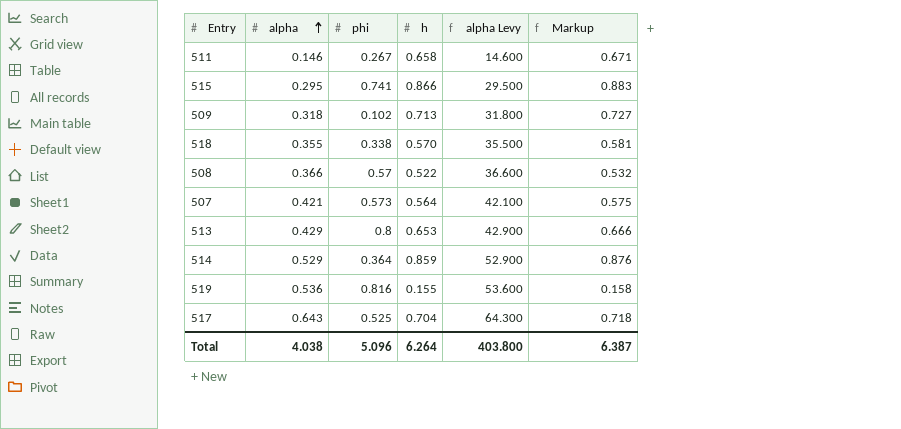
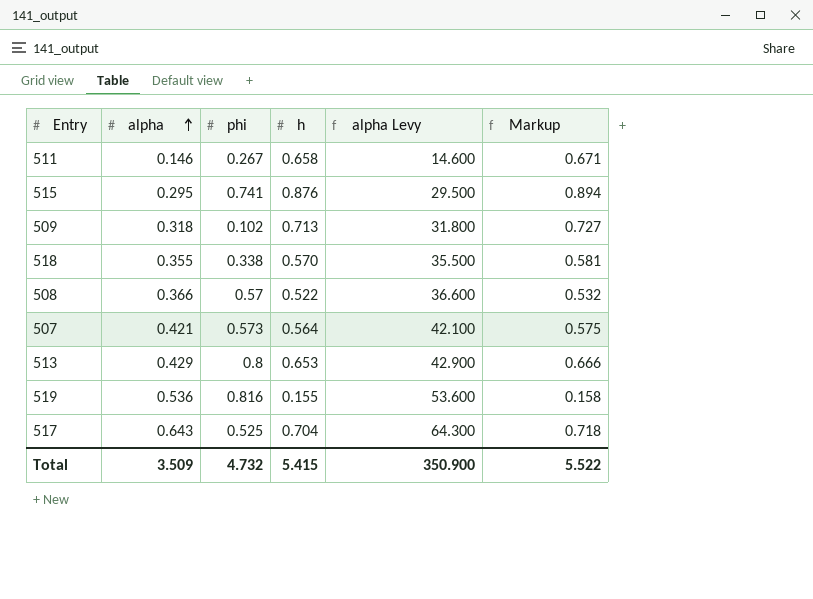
row 514: 0.529 | 0.364 | 0.859 | 52.900 | 0.876 -> none
515 | h: 0.866 -> 0.876
515 | Markup: 0.883 -> 0.894
Total | alpha: 4.038 -> 3.509
Total | phi: 5.096 -> 4.732
Total | h: 6.264 -> 5.415
Total | alpha Levy: 403.800 -> 350.900
Total | Markup: 6.387 -> 5.522

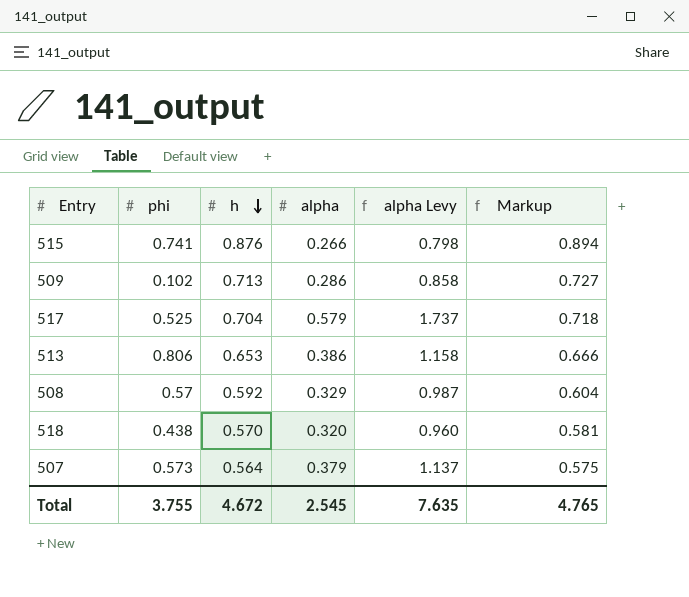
row order: alpha ascending -> h descending
column alpha | position: 2 -> 4
column alpha Levy | formula: [alpha] * 100 -> [alpha] * 3
row 511: 0.146 | 0.267 | 0.658 | 14.600 | 0.671 -> none
row 519: 0.536 | 0.816 | 0.155 | 53.600 | 0.158 -> none
515 | alpha: 0.295 -> 0.266
509 | alpha: 0.318 -> 0.286
517 | alpha: 0.643 -> 0.579
513 | phi: 0.8 -> 0.806
513 | alpha: 0.429 -> 0.386
508 | h: 0.522 -> 0.592
508 | alpha: 0.366 -> 0.329
508 | Markup: 0.532 -> 0.604
518 | phi: 0.338 -> 0.438
518 | alpha: 0.355 -> 0.320
507 | alpha: 0.421 -> 0.379
Total | phi: 4.732 -> 3.755
Total | h: 5.415 -> 4.672
Total | alpha: 3.509 -> 2.545
Total | alpha Levy: 350.900 -> 7.635
Total | Markup: 5.522 -> 4.765

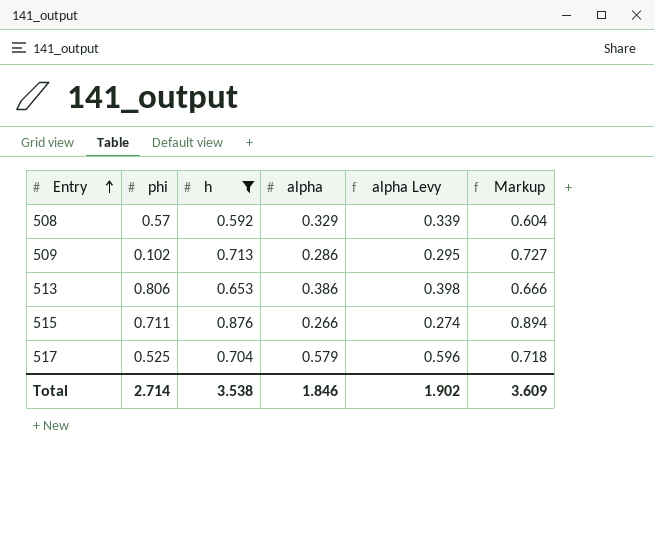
filter: none -> h >= 0.592
row order: h descending -> Entry ascending
column alpha Levy | formula: [alpha] * 3 -> [alpha] * 1.03
515 | phi: 0.741 -> 0.711
Total | phi: 3.755 -> 2.714
Total | h: 4.672 -> 3.538
Total | alpha: 2.545 -> 1.846
Total | alpha Levy: 7.635 -> 1.902
Total | Markup: 4.765 -> 3.609

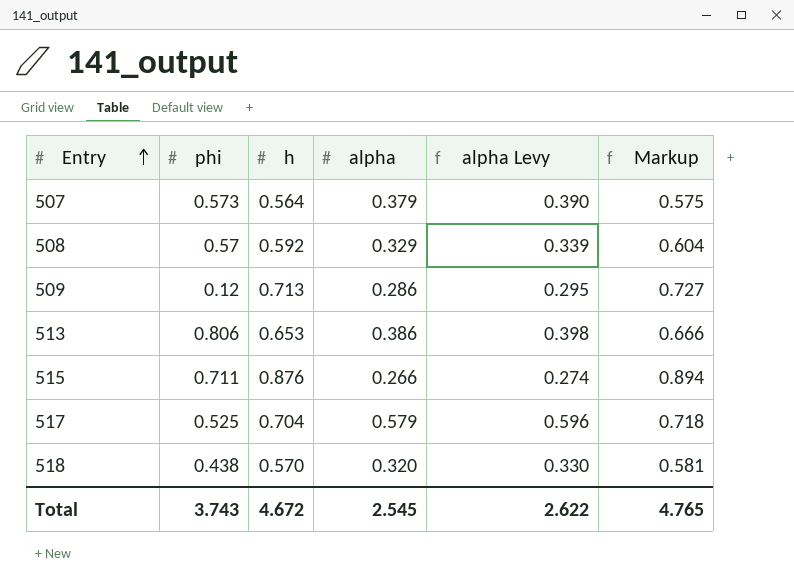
filter: h >= 0.592 -> none
509 | phi: 0.102 -> 0.12
Total | phi: 2.714 -> 3.743
Total | h: 3.538 -> 4.672
Total | alpha: 1.846 -> 2.545
Total | alpha Levy: 1.902 -> 2.622
Total | Markup: 3.609 -> 4.765

